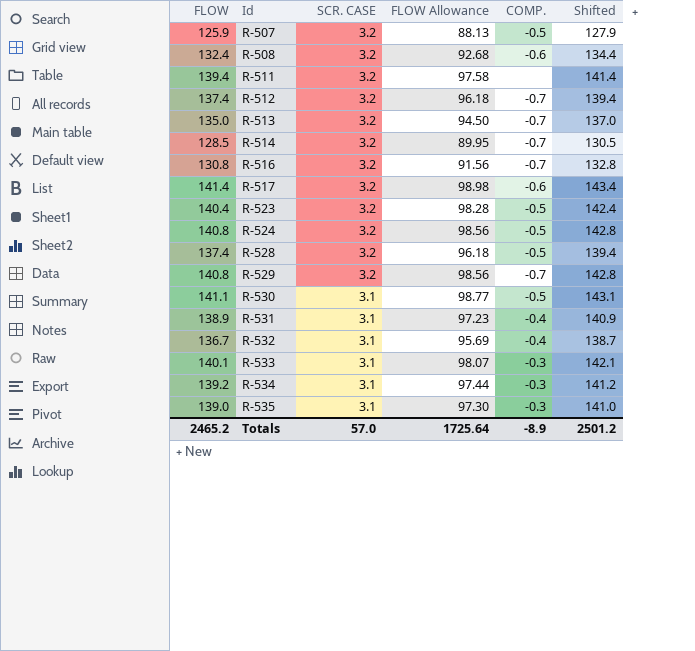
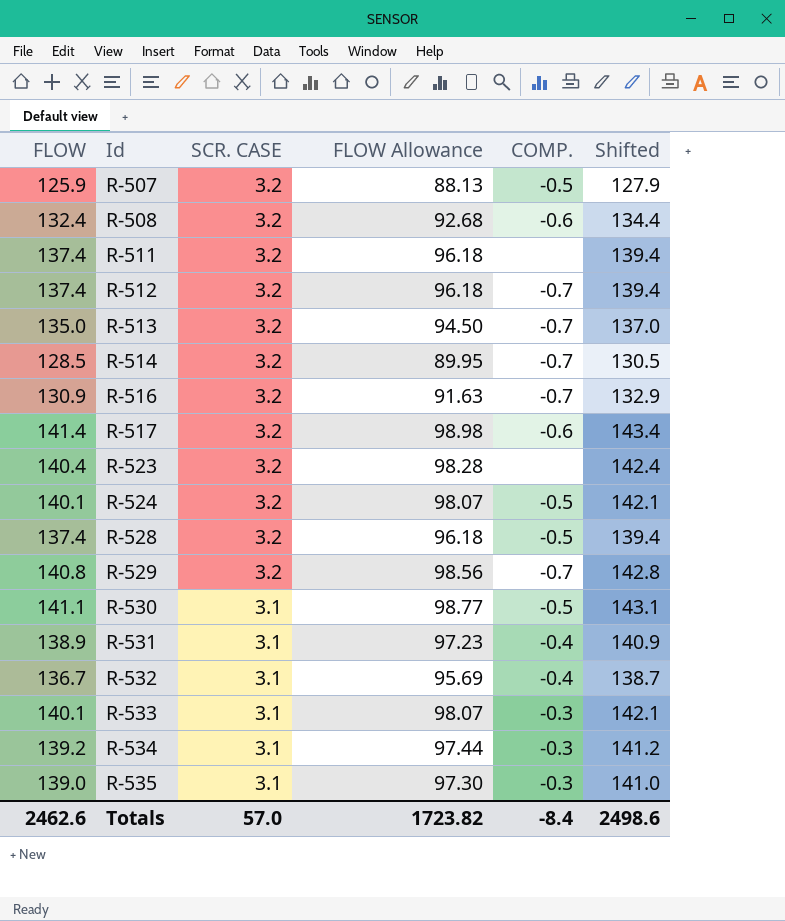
R-511 | FLOW: 139.4 -> 137.4
R-511 | FLOW Allowance: 97.58 -> 96.18
R-511 | Shifted: 141.4 -> 139.4
R-516 | FLOW: 130.8 -> 130.9
R-516 | FLOW Allowance: 91.56 -> 91.63
R-516 | Shifted: 132.8 -> 132.9
R-523 | COMP.: -0.5 -> none
R-524 | FLOW: 140.8 -> 140.1
R-524 | FLOW Allowance: 98.56 -> 98.07
R-524 | Shifted: 142.8 -> 142.1
Totals | FLOW: 2465.2 -> 2462.6
Totals | FLOW Allowance: 1725.64 -> 1723.82
Totals | COMP.: -8.9 -> -8.4
Totals | Shifted: 2501.2 -> 2498.6

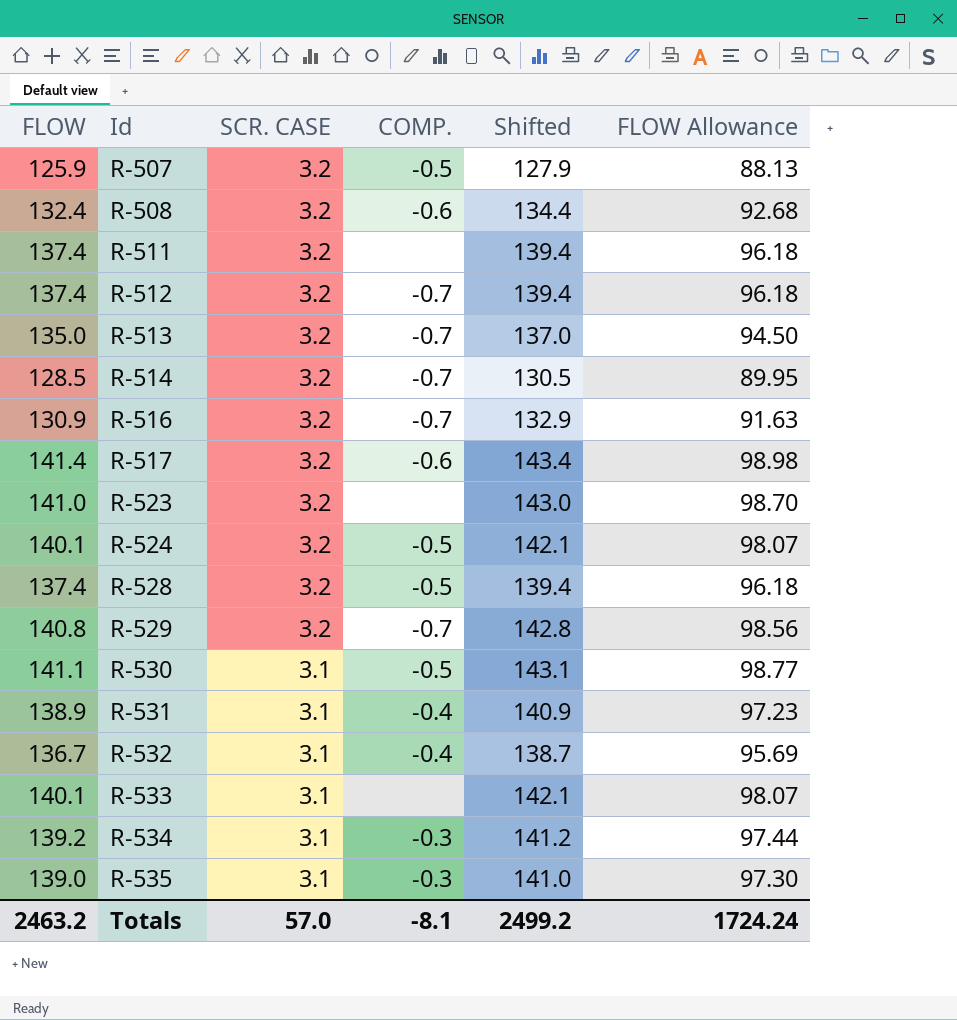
column FLOW Allowance | position: 4 -> 6
R-523 | FLOW: 140.4 -> 141.0
R-523 | Shifted: 142.4 -> 143.0
R-523 | FLOW Allowance: 98.28 -> 98.70
R-533 | COMP.: -0.3 -> none
Totals | FLOW: 2462.6 -> 2463.2
Totals | COMP.: -8.4 -> -8.1
Totals | Shifted: 2498.6 -> 2499.2
Totals | FLOW Allowance: 1723.82 -> 1724.24

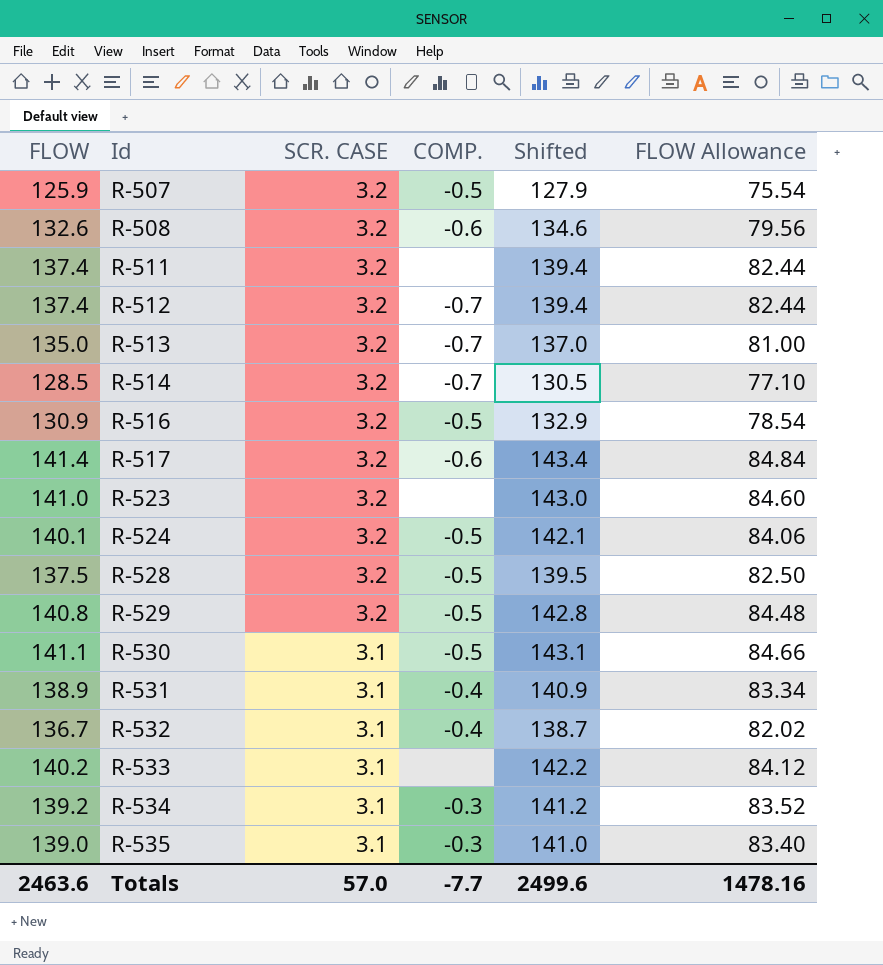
column FLOW Allowance | formula: [FLOW] * 0.7 -> [FLOW] * 0.6
R-508 | FLOW: 132.4 -> 132.6
R-508 | Shifted: 134.4 -> 134.6
R-516 | COMP.: -0.7 -> -0.5
R-528 | FLOW: 137.4 -> 137.5
R-528 | Shifted: 139.4 -> 139.5
R-529 | COMP.: -0.7 -> -0.5
R-533 | FLOW: 140.1 -> 140.2
R-533 | Shifted: 142.1 -> 142.2
Totals | FLOW: 2463.2 -> 2463.6
Totals | COMP.: -8.1 -> -7.7
Totals | Shifted: 2499.2 -> 2499.6
Totals | FLOW Allowance: 1724.24 -> 1478.16

